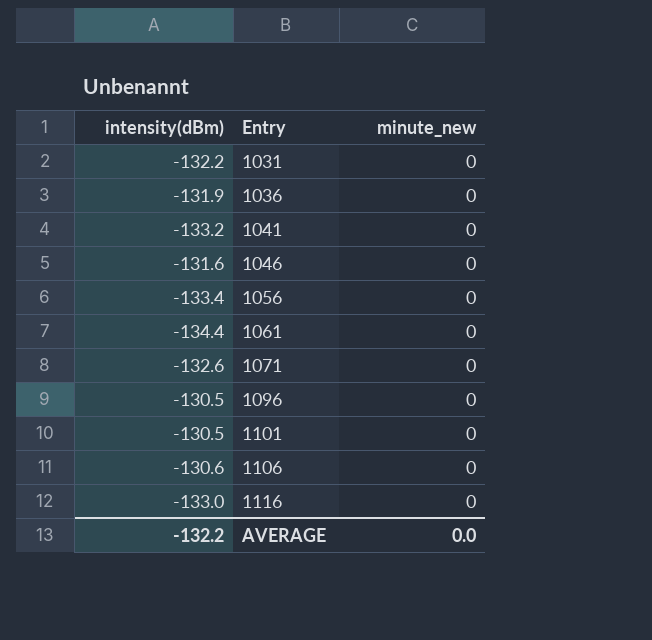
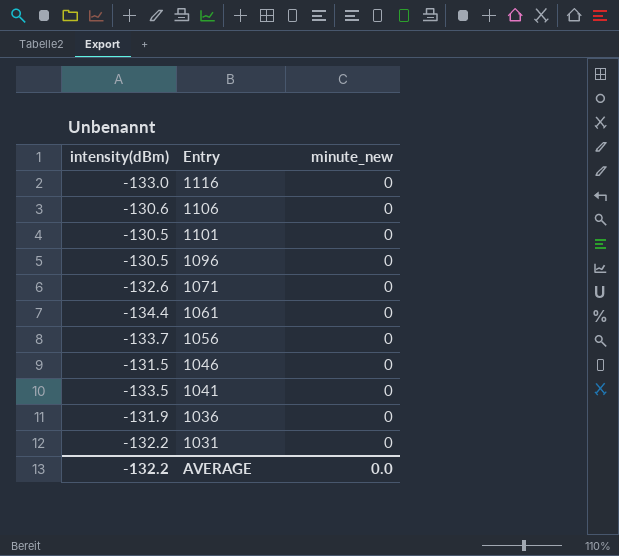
row order: Entry ascending -> Entry descending
1056 | intensity(dBm): -133.4 -> -133.7
1046 | intensity(dBm): -131.6 -> -131.5
1041 | intensity(dBm): -133.2 -> -133.5

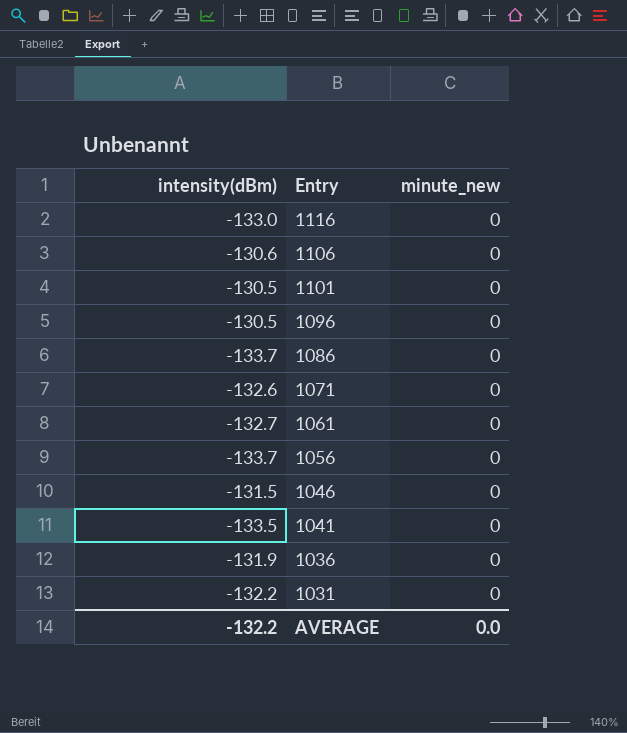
row 1086: none -> -133.7 | 0
1061 | intensity(dBm): -134.4 -> -132.7

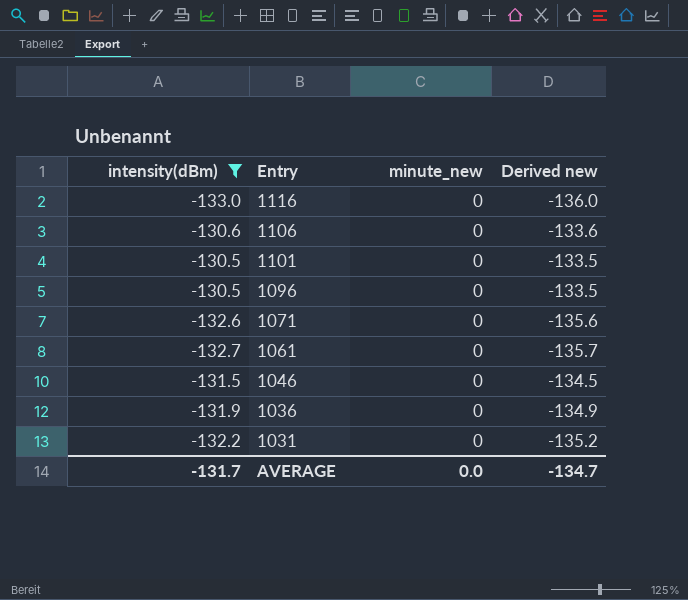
filter: none -> intensity(dBm) >= -133.0
column Derived new | formula: none -> [intensity(dBm)] - 3
AVERAGE | intensity(dBm): -132.2 -> -131.7

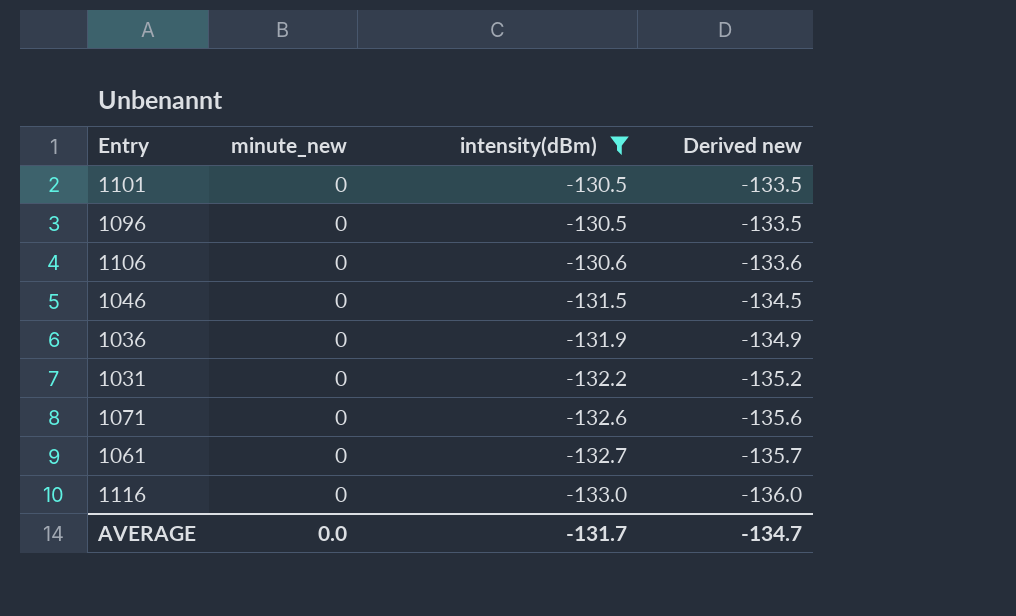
row order: Entry descending -> intensity(dBm) descending
column intensity(dBm) | position: 1 -> 3

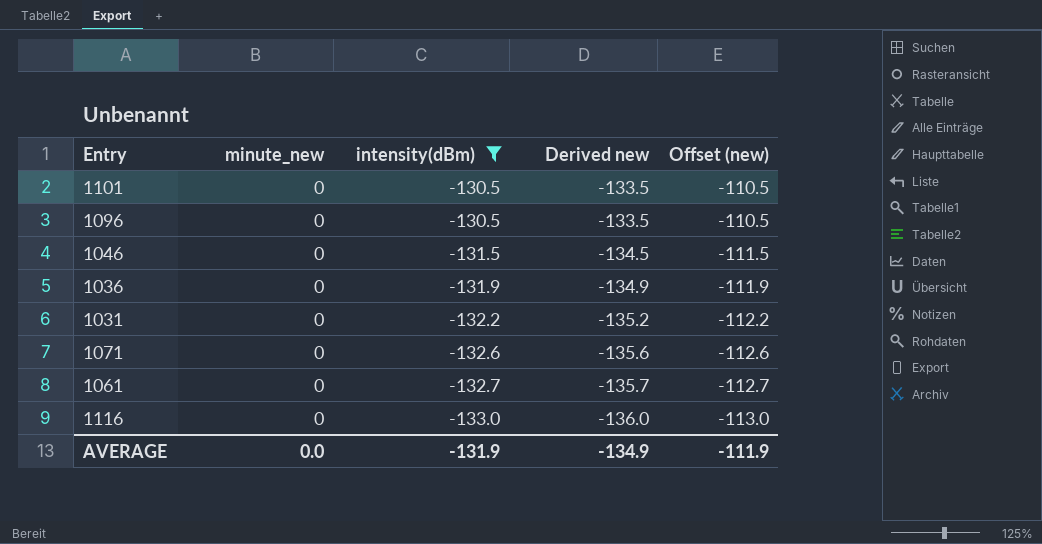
column Offset (new) | formula: none -> [intensity(dBm)] + 20
row 1106: 0 | -130.6 | -133.6 -> none
AVERAGE | intensity(dBm): -131.7 -> -131.9
AVERAGE | Derived new: -134.7 -> -134.9

